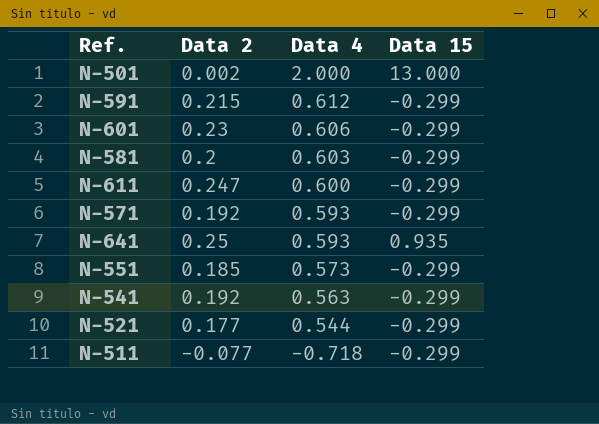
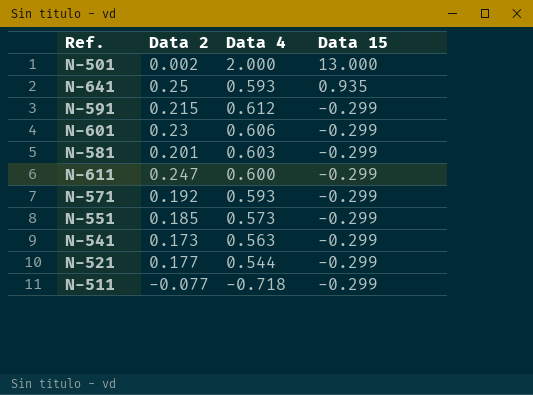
row order: Data 4 descending -> Data 15 descending
N-581 | Data 2: 0.2 -> 0.201
N-541 | Data 2: 0.192 -> 0.173

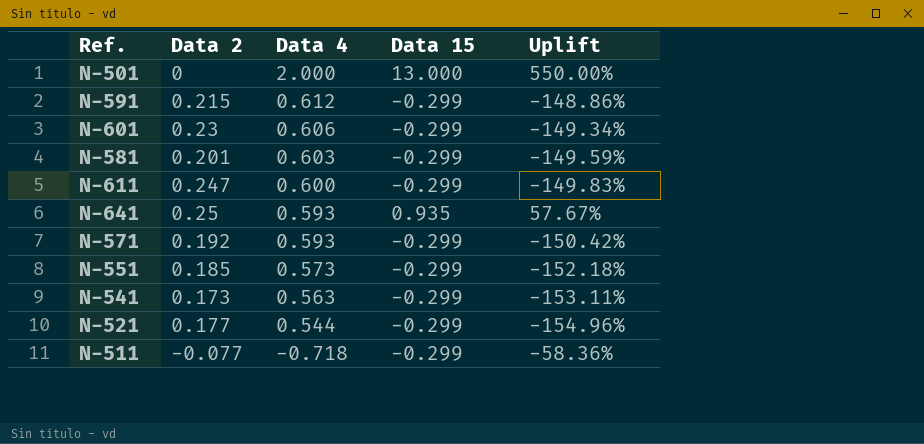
row order: Data 15 descending -> Data 4 descending
column Uplift | formula: none -> ([Data 15] - [Data 4]) / [Data 4]
N-501 | Data 2: 0.002 -> 0

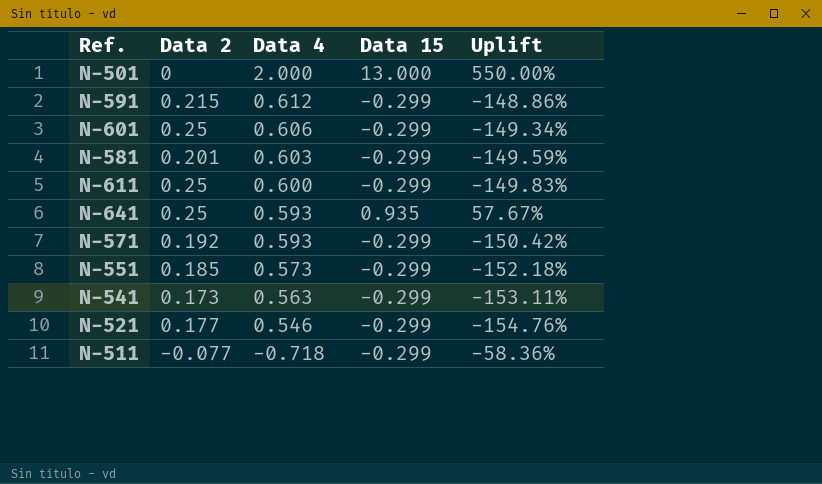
N-601 | Data 2: 0.23 -> 0.25
N-611 | Data 2: 0.247 -> 0.25
N-521 | Data 4: 0.544 -> 0.546
N-521 | Uplift: -154.96% -> -154.76%

